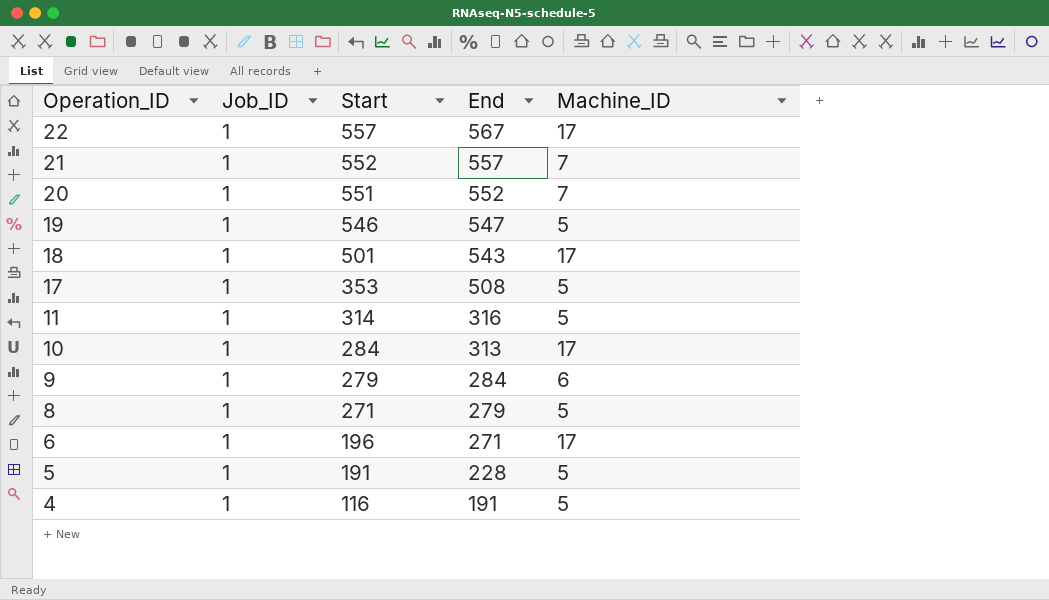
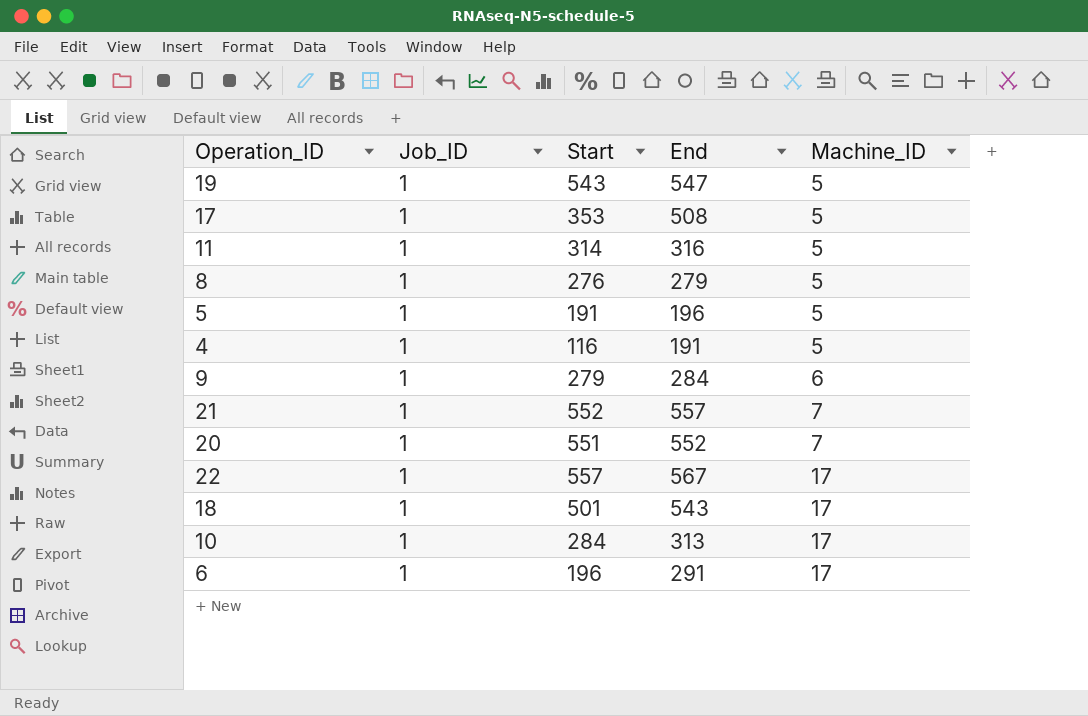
row order: Operation_ID descending -> Machine_ID ascending
19 | Start: 546 -> 543
8 | Start: 271 -> 276
5 | End: 228 -> 196
6 | End: 271 -> 291

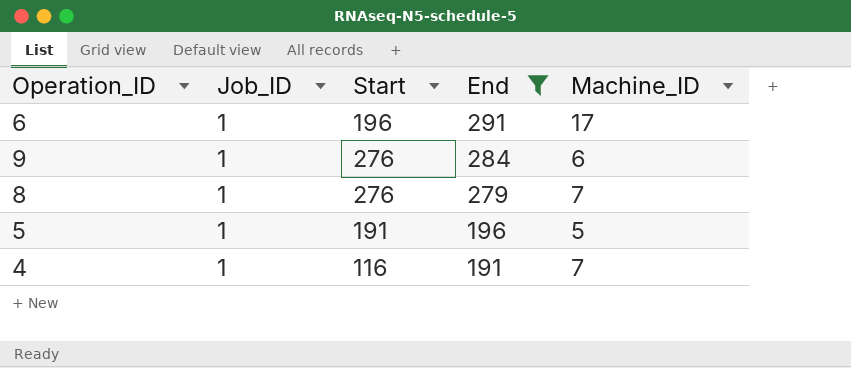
filter: none -> End <= 291
row order: Machine_ID ascending -> End descending
9 | Start: 279 -> 276
8 | Machine_ID: 5 -> 7
4 | Machine_ID: 5 -> 7

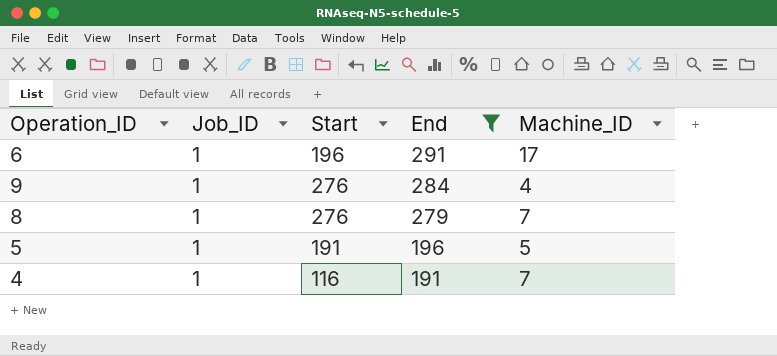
9 | Machine_ID: 6 -> 4

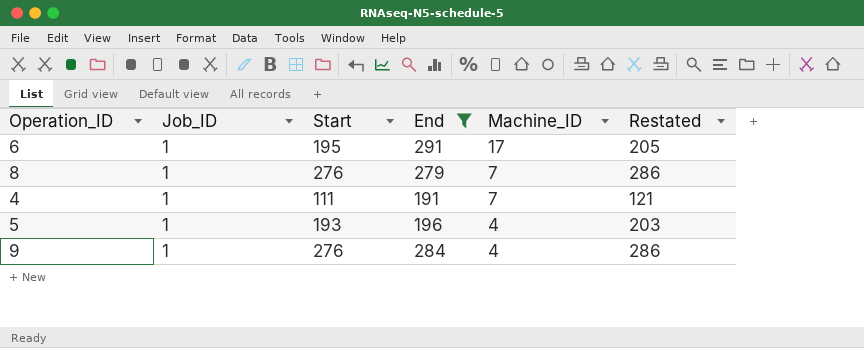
row order: End descending -> Machine_ID descending
column Restated | formula: none -> [Start] + 10
6 | Start: 196 -> 195
4 | Start: 116 -> 111
5 | Start: 191 -> 193
5 | Machine_ID: 5 -> 4

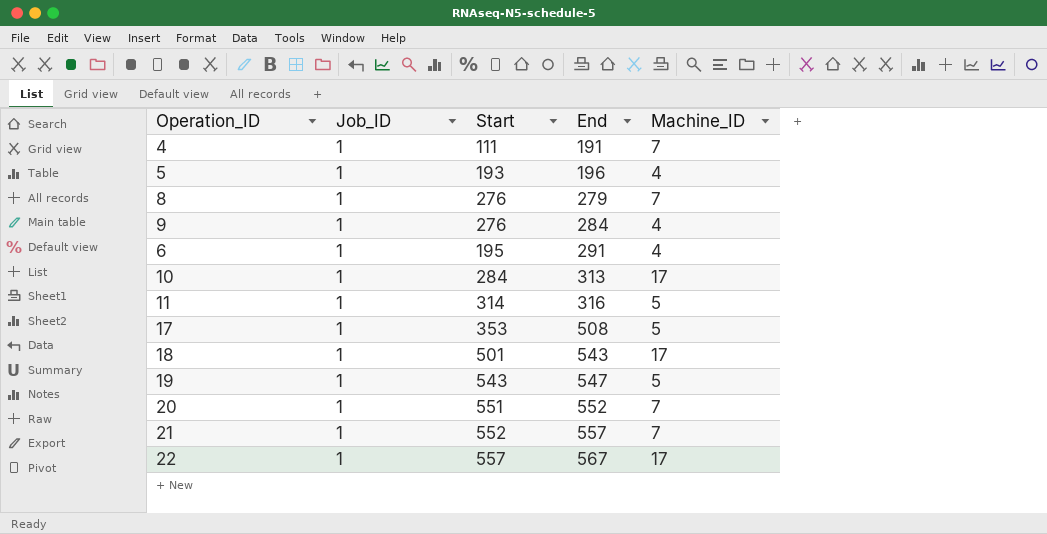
filter: End <= 291 -> none
row order: Machine_ID descending -> End ascending
column Restated | formula: [Start] + 10 -> none
6 | Machine_ID: 17 -> 4

